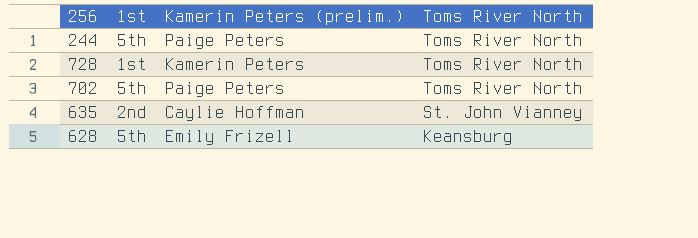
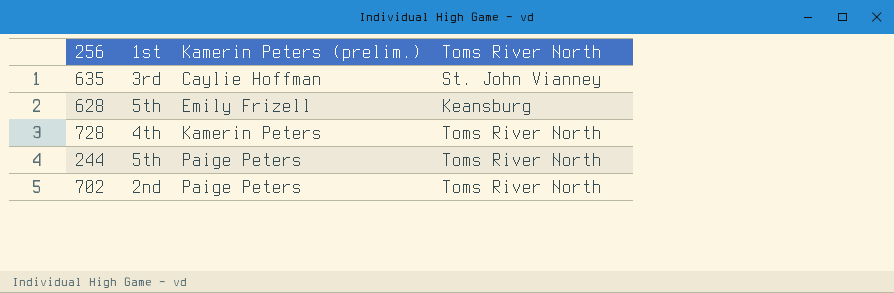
row order: Toms River North descending -> Kamerin Peters (prelim.) ascending
635 | 1st: 2nd -> 3rd
728 | 1st: 1st -> 4th
702 | 1st: 5th -> 2nd

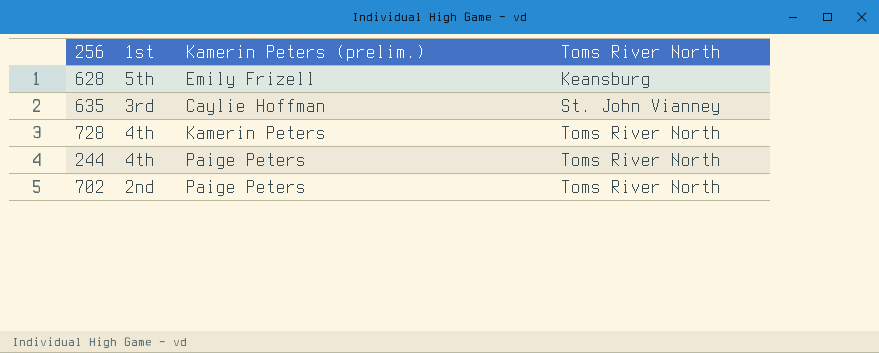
row order: Kamerin Peters (prelim.) ascending -> Toms River North ascending
244 | 1st: 5th -> 4th

